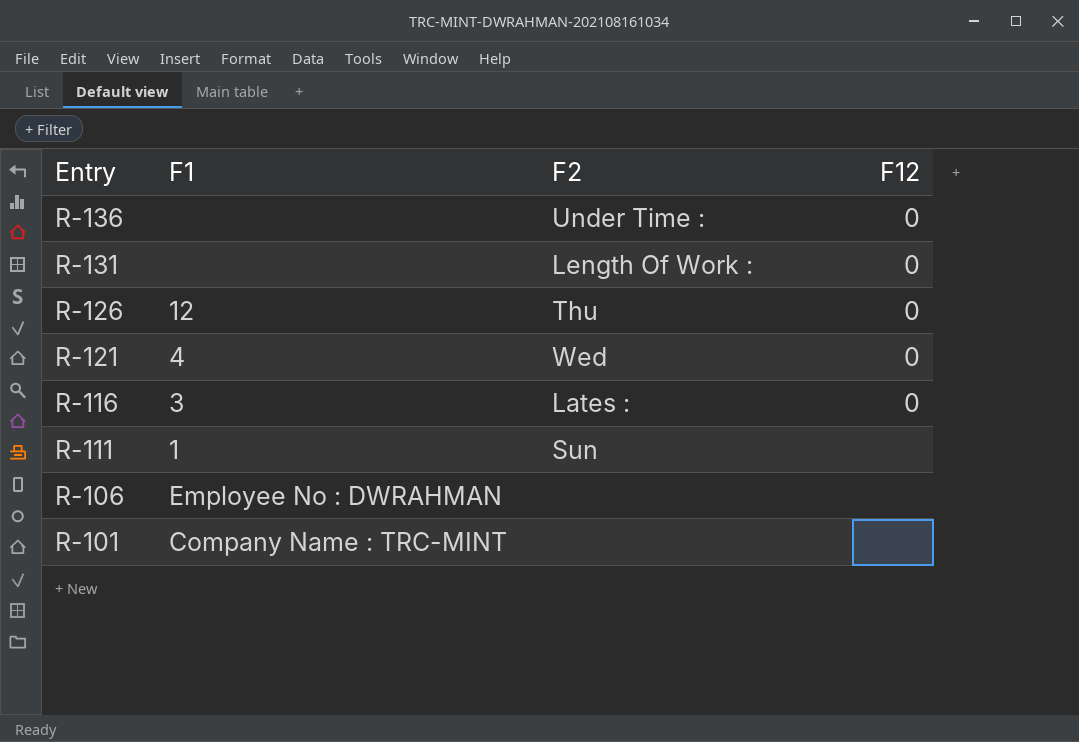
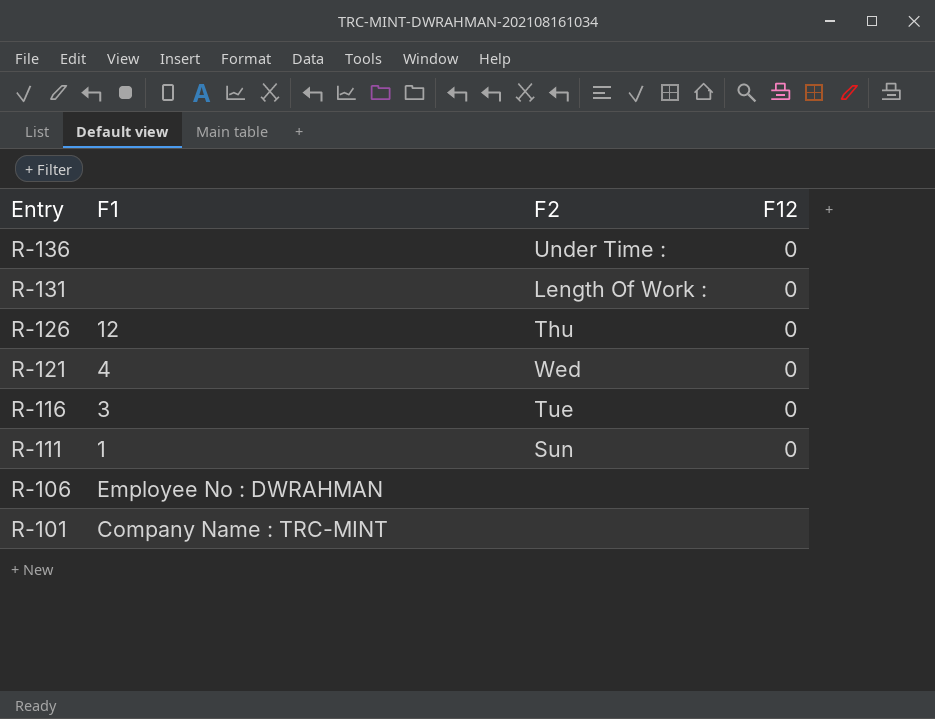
R-116 | F2: Lates : -> Tue
R-111 | F12: none -> 0

